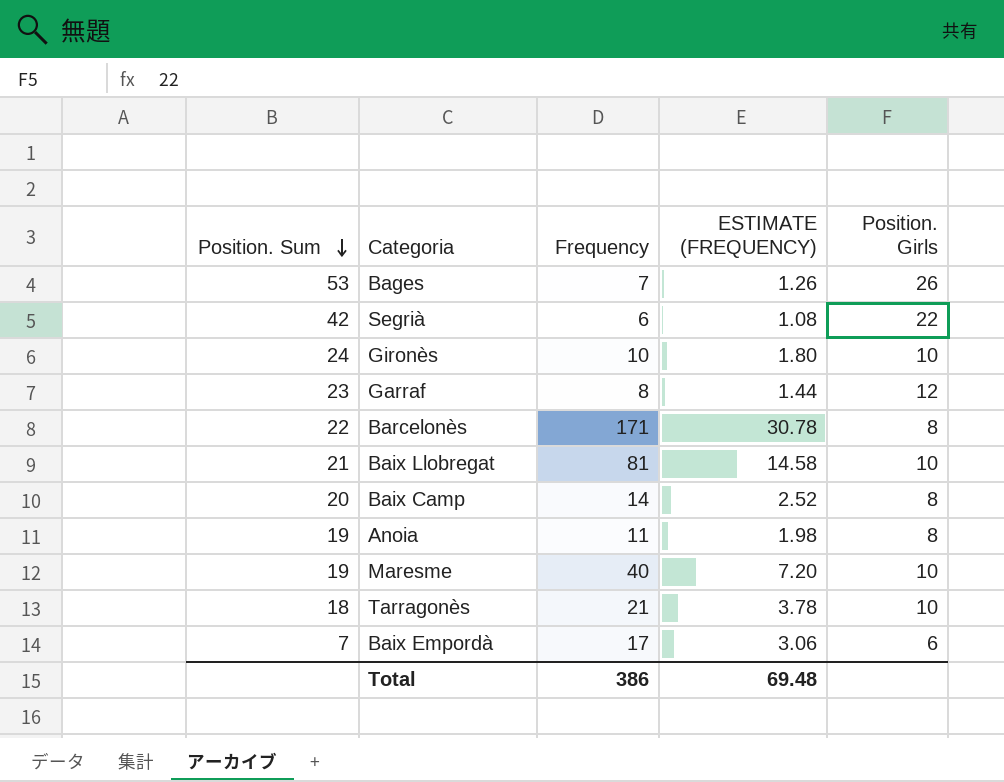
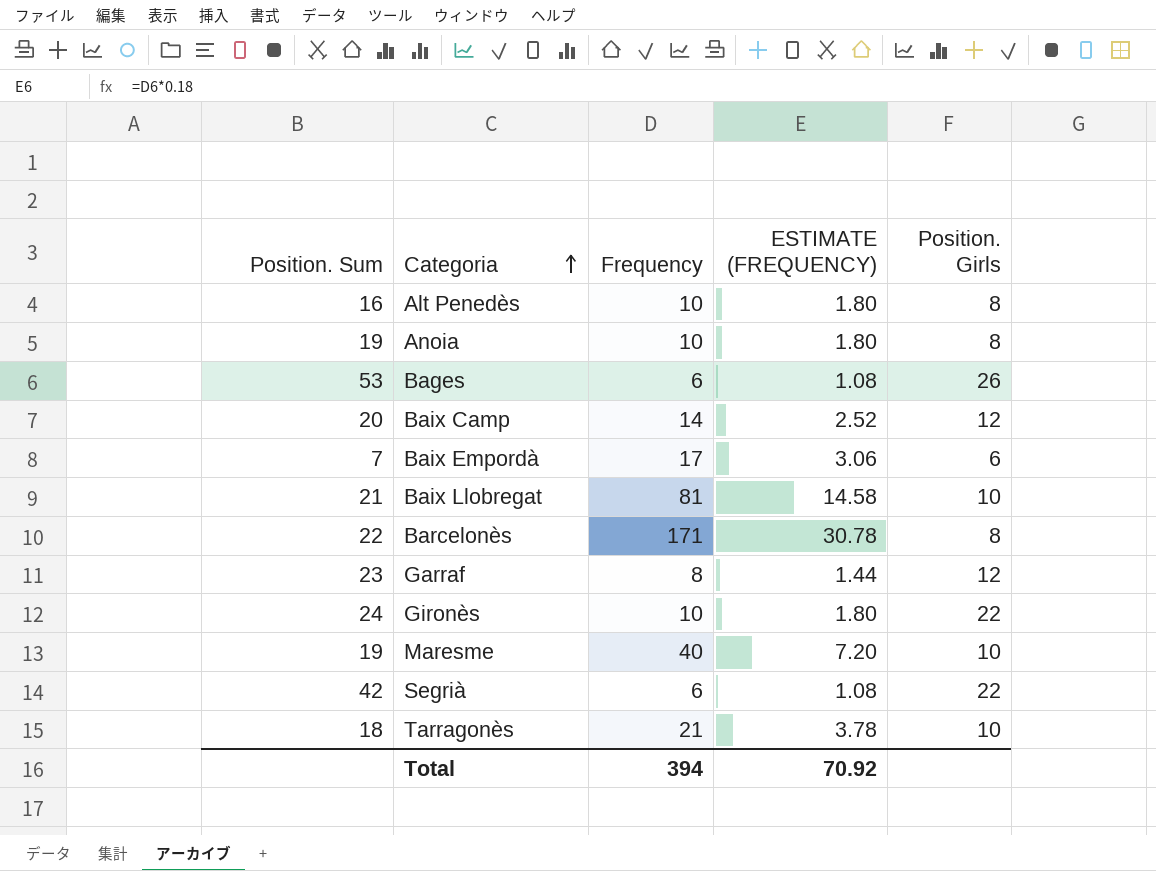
row order: Position. Sum descending -> Categoria ascending
row Alt Penedès: none -> 16 | 10 | 1.80 | 8
Anoia | Frequency: 11 -> 10
Anoia | ESTIMATE (FREQUENCY): 1.98 -> 1.80
Bages | Frequency: 7 -> 6
Bages | ESTIMATE (FREQUENCY): 1.26 -> 1.08
Baix Camp | Position. Girls: 8 -> 12
Gironès | Position. Girls: 10 -> 22
Total | Frequency: 386 -> 394
Total | ESTIMATE (FREQUENCY): 69.48 -> 70.92

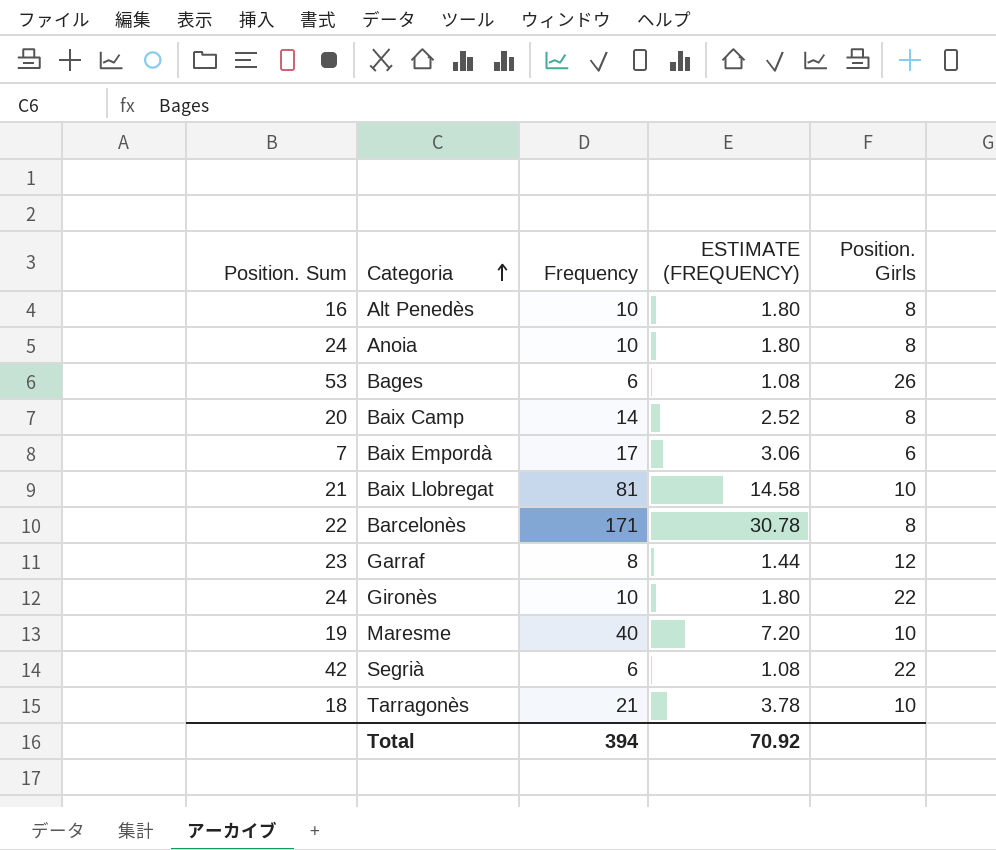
Anoia | Position. Sum: 19 -> 24
Baix Camp | Position. Girls: 12 -> 8

